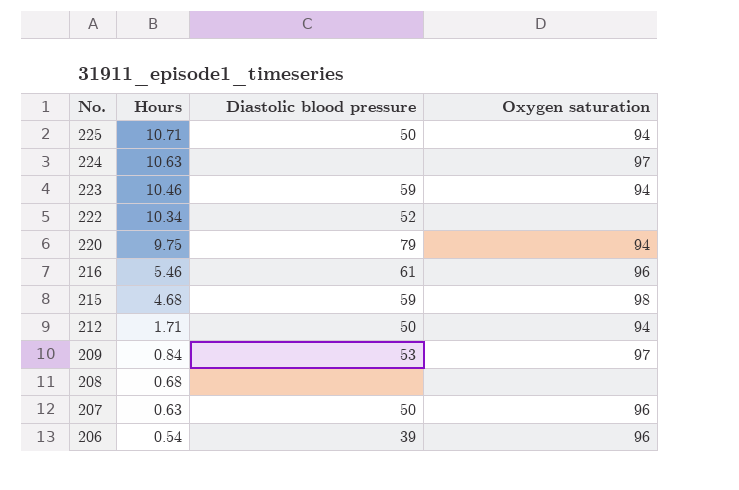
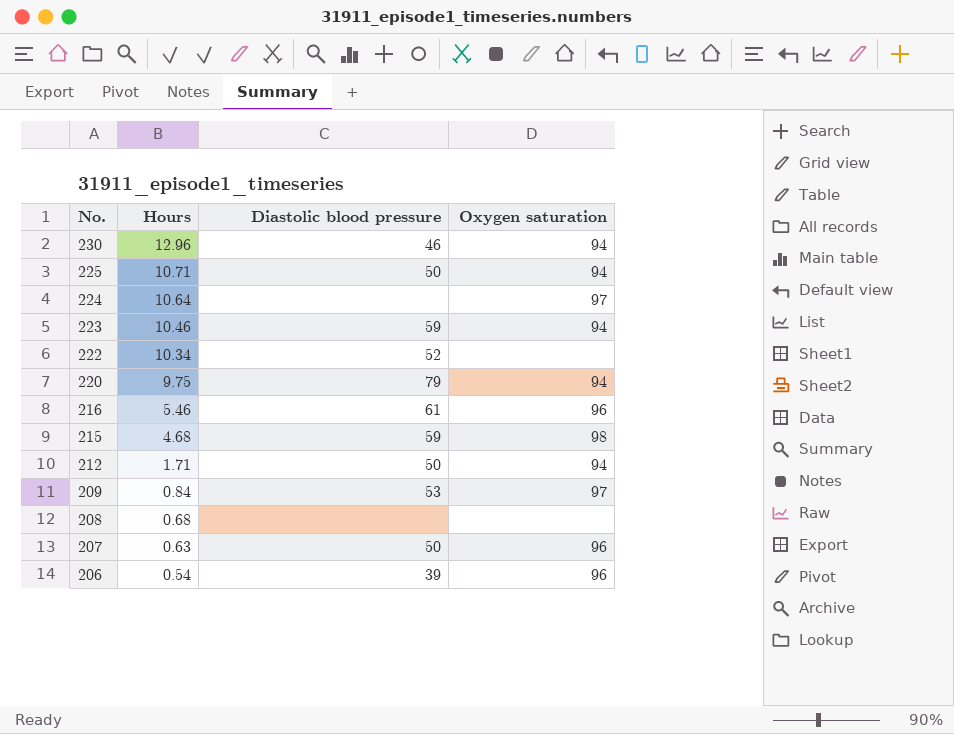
row 230: none -> 12.96 | 46 | 94
224 | Hours: 10.63 -> 10.64

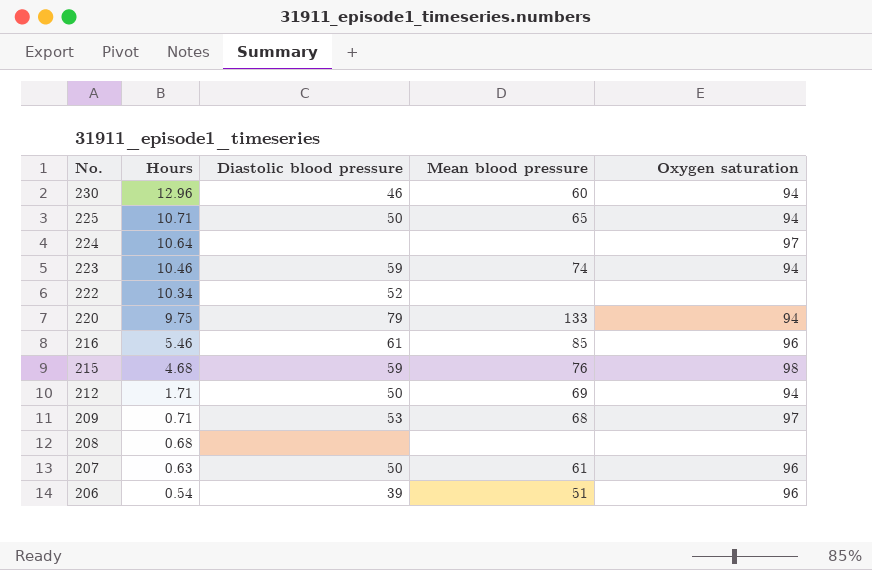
column Mean blood pressure | position: none -> 4
209 | Hours: 0.84 -> 0.71

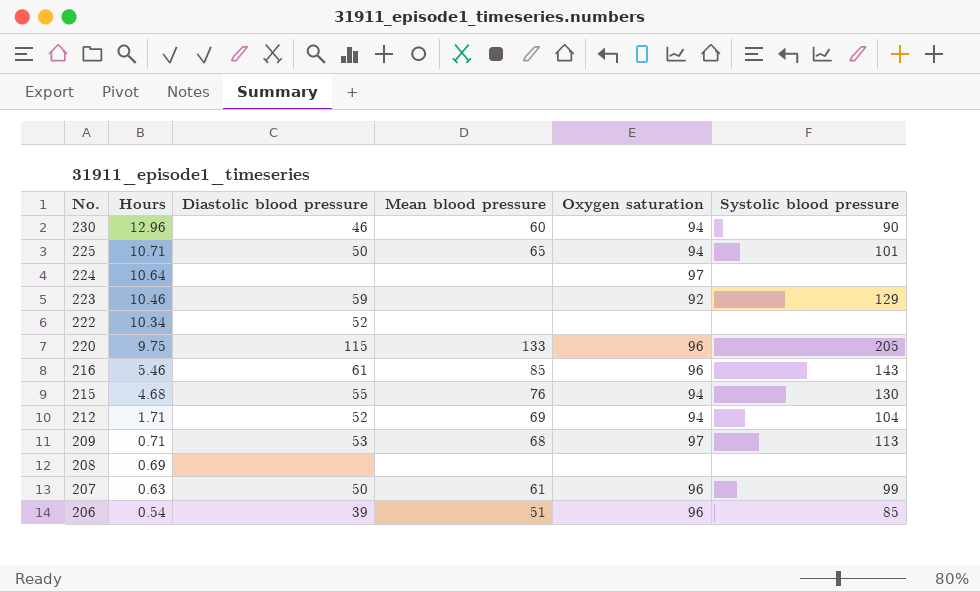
column Systolic blood pressure | position: none -> 6
223 | Mean blood pressure: 74 -> none
223 | Oxygen saturation: 94 -> 92
220 | Diastolic blood pressure: 79 -> 115
220 | Oxygen saturation: 94 -> 96
215 | Diastolic blood pressure: 59 -> 55
215 | Oxygen saturation: 98 -> 94
212 | Diastolic blood pressure: 50 -> 52
208 | Hours: 0.68 -> 0.69

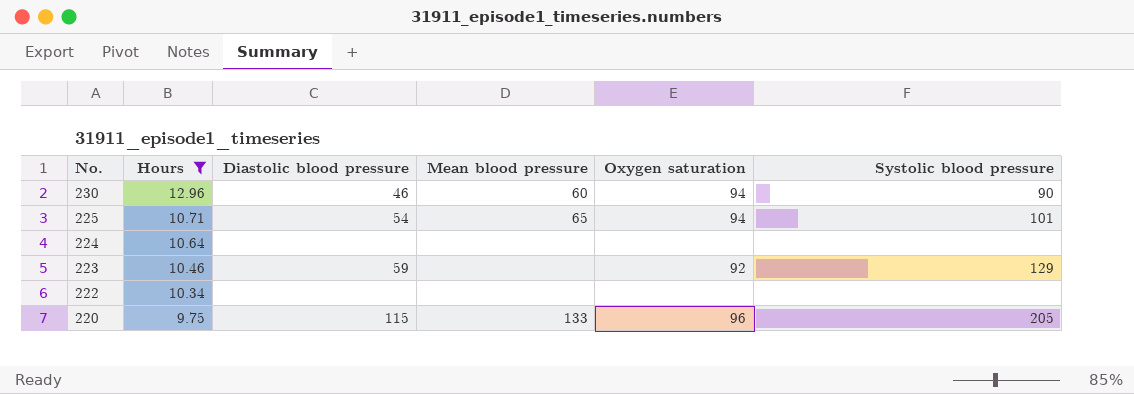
filter: none -> Hours >= 9.75
225 | Diastolic blood pressure: 50 -> 54
224 | Oxygen saturation: 97 -> none
222 | Diastolic blood pressure: 52 -> none

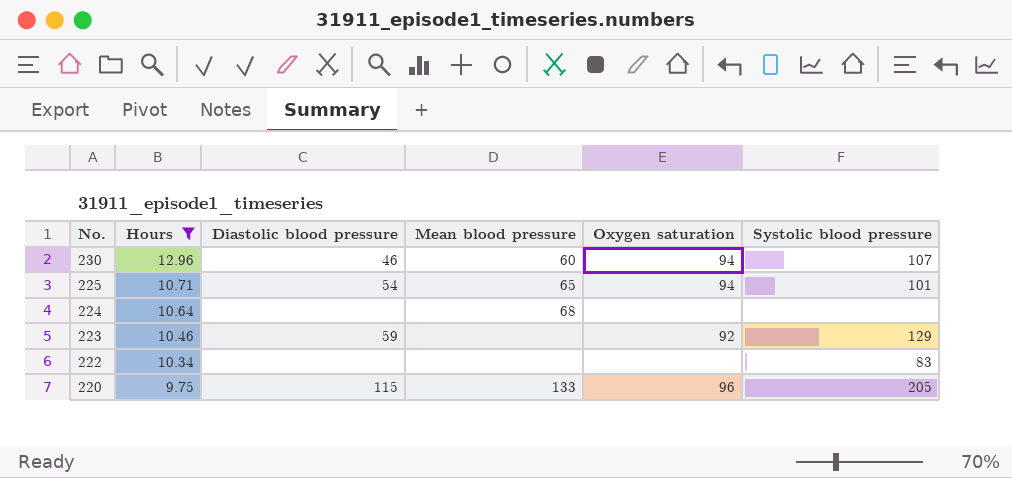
230 | Systolic blood pressure: 90 -> 107
224 | Mean blood pressure: none -> 68
222 | Systolic blood pressure: none -> 83

